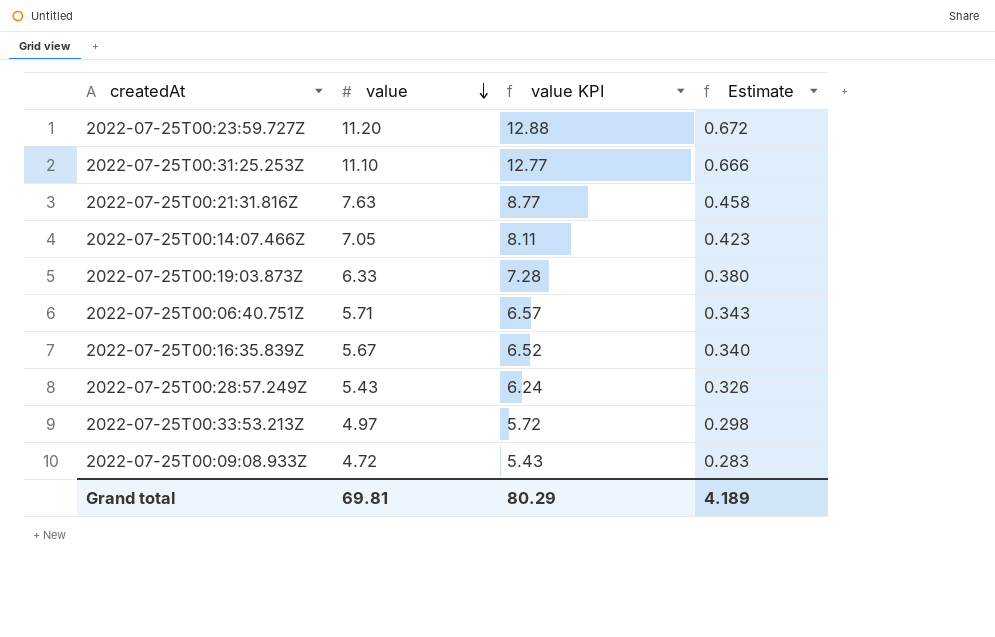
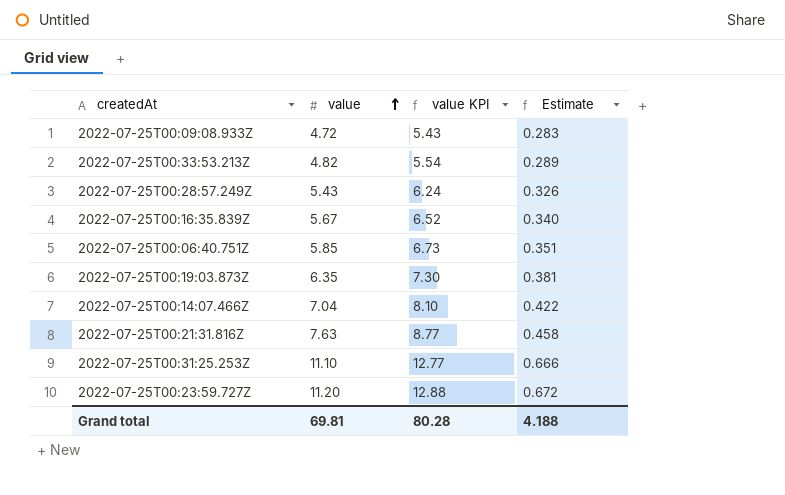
row order: value descending -> value ascending
2022-07-25T00:33:53.213Z | value: 4.97 -> 4.82
2022-07-25T00:33:53.213Z | value KPI: 5.72 -> 5.54
2022-07-25T00:33:53.213Z | Estimate: 0.298 -> 0.289
2022-07-25T00:06:40.751Z | value: 5.71 -> 5.85
2022-07-25T00:06:40.751Z | value KPI: 6.57 -> 6.73
2022-07-25T00:06:40.751Z | Estimate: 0.343 -> 0.351
2022-07-25T00:19:03.873Z | value: 6.33 -> 6.35
2022-07-25T00:19:03.873Z | value KPI: 7.28 -> 7.30
2022-07-25T00:19:03.873Z | Estimate: 0.380 -> 0.381
2022-07-25T00:14:07.466Z | value: 7.05 -> 7.04
2022-07-25T00:14:07.466Z | value KPI: 8.11 -> 8.10
2022-07-25T00:14:07.466Z | Estimate: 0.423 -> 0.422
Grand total | value KPI: 80.29 -> 80.28
Grand total | Estimate: 4.189 -> 4.188

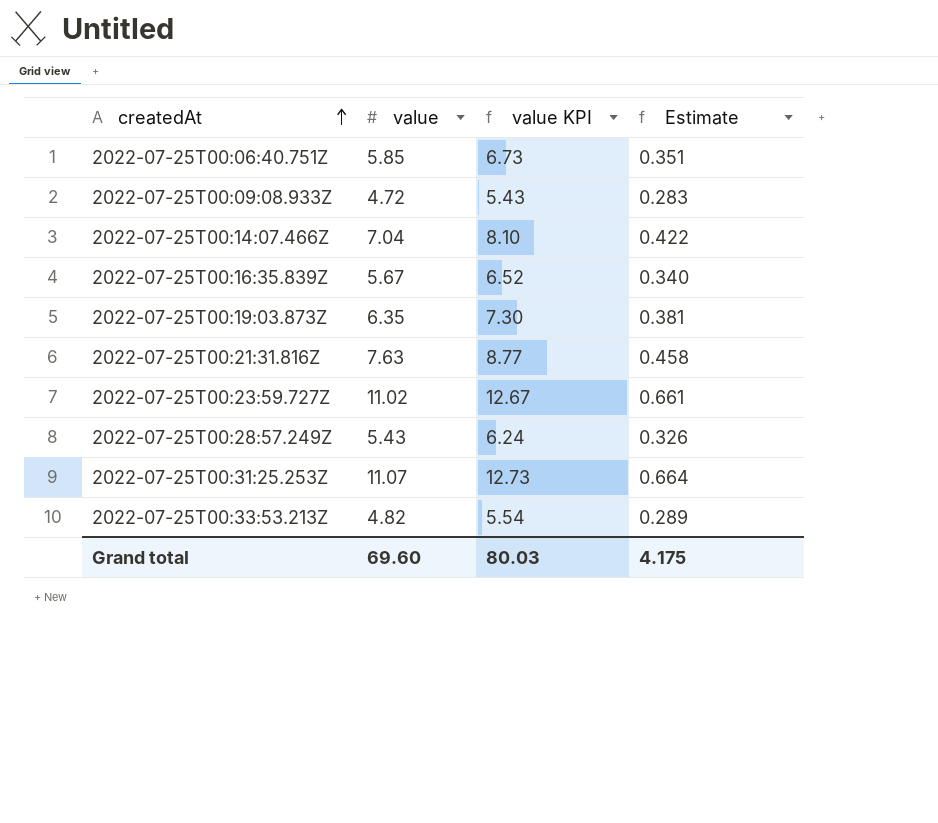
row order: value ascending -> createdAt ascending
2022-07-25T00:23:59.727Z | value: 11.20 -> 11.02
2022-07-25T00:23:59.727Z | value KPI: 12.88 -> 12.67
2022-07-25T00:23:59.727Z | Estimate: 0.672 -> 0.661
2022-07-25T00:31:25.253Z | value: 11.10 -> 11.07
2022-07-25T00:31:25.253Z | value KPI: 12.77 -> 12.73
2022-07-25T00:31:25.253Z | Estimate: 0.666 -> 0.664
Grand total | value: 69.81 -> 69.60
Grand total | value KPI: 80.28 -> 80.03
Grand total | Estimate: 4.188 -> 4.175

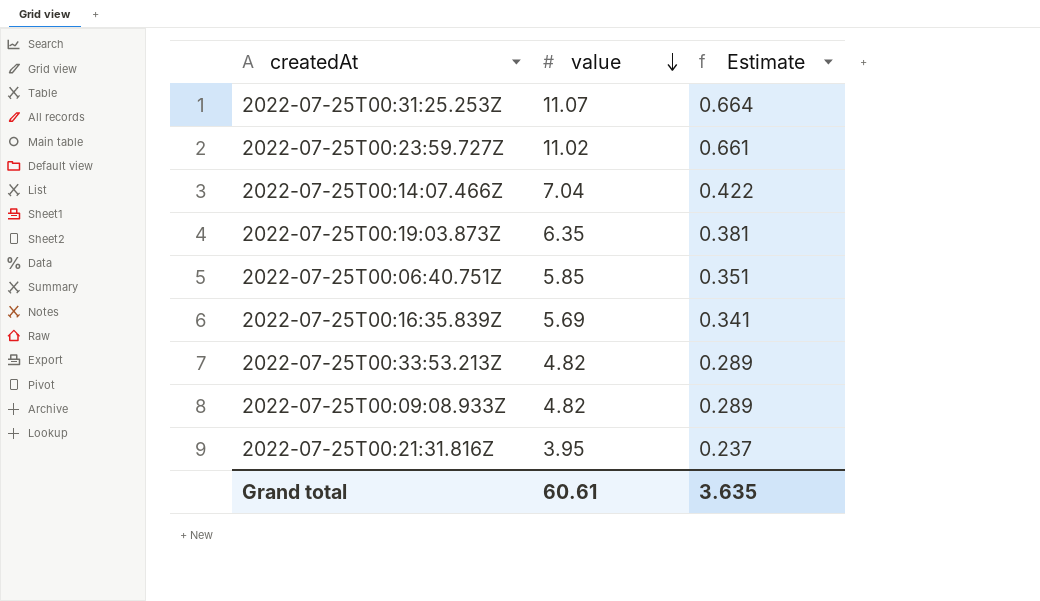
row order: createdAt ascending -> value descending
column value KPI | formula: [value] * 1.15 -> none
row 2022-07-25T00:28:57.249Z: 5.43 | 6.24 | 0.326 -> none
2022-07-25T00:16:35.839Z | value: 5.67 -> 5.69
2022-07-25T00:16:35.839Z | Estimate: 0.340 -> 0.341
2022-07-25T00:09:08.933Z | value: 4.72 -> 4.82
2022-07-25T00:09:08.933Z | Estimate: 0.283 -> 0.289
2022-07-25T00:21:31.816Z | value: 7.63 -> 3.95
2022-07-25T00:21:31.816Z | Estimate: 0.458 -> 0.237
Grand total | value: 69.60 -> 60.61
Grand total | Estimate: 4.175 -> 3.635

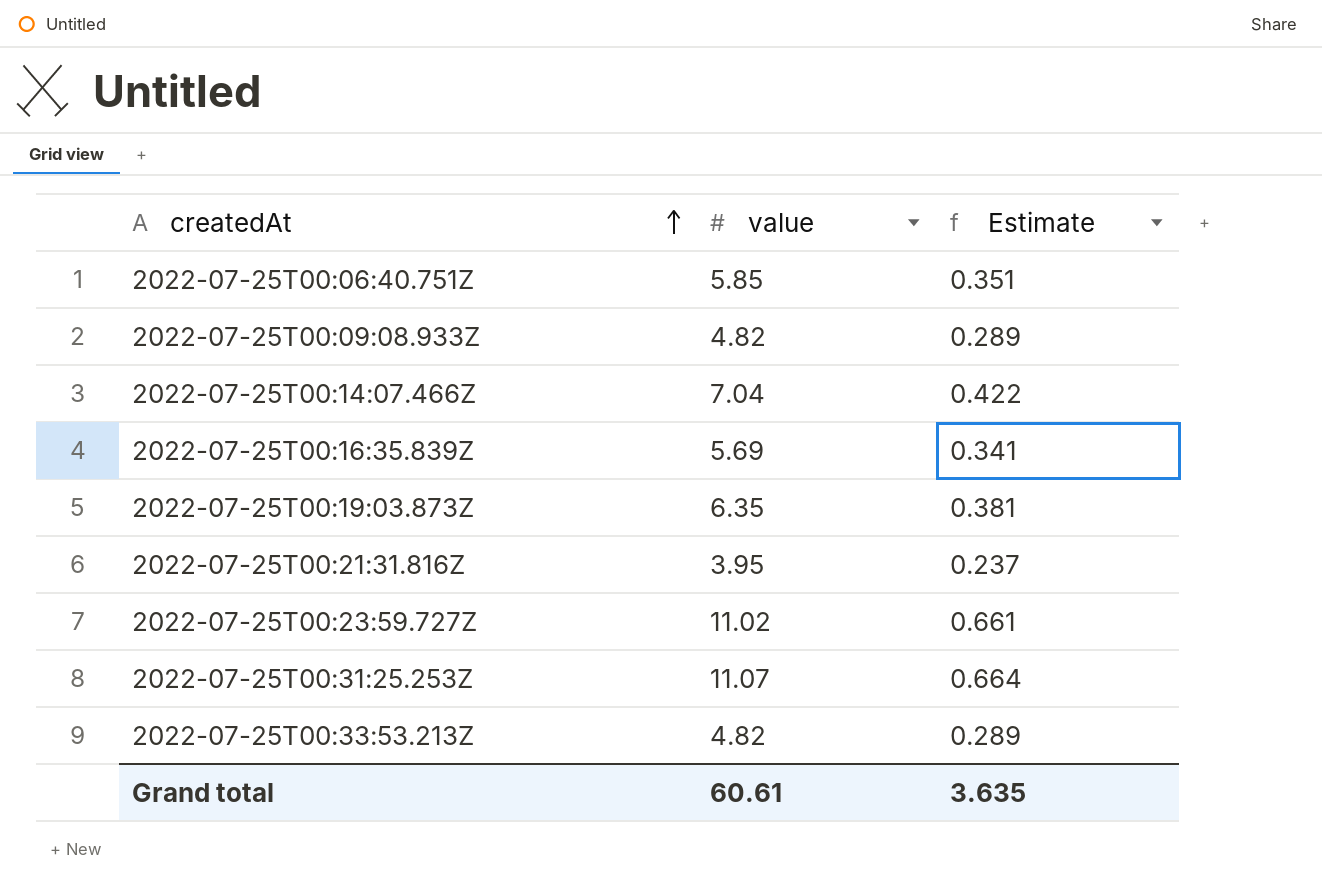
row order: value descending -> createdAt ascending

